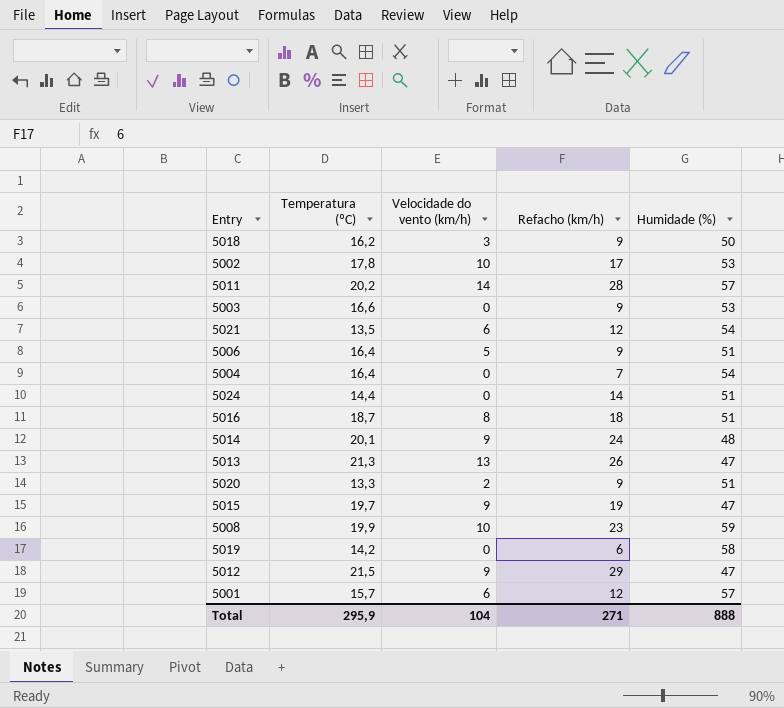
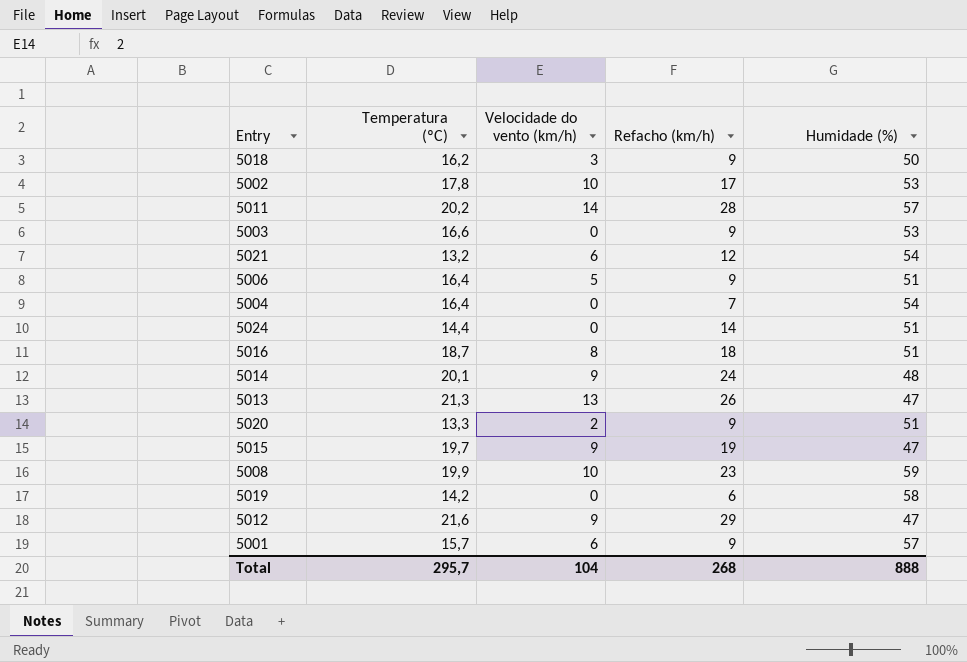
5021 | Temperatura (ºC): 13,5 -> 13,2
5012 | Temperatura (ºC): 21,5 -> 21,6
5001 | Refacho (km/h): 12 -> 9
Total | Temperatura (ºC): 295,9 -> 295,7
Total | Refacho (km/h): 271 -> 268

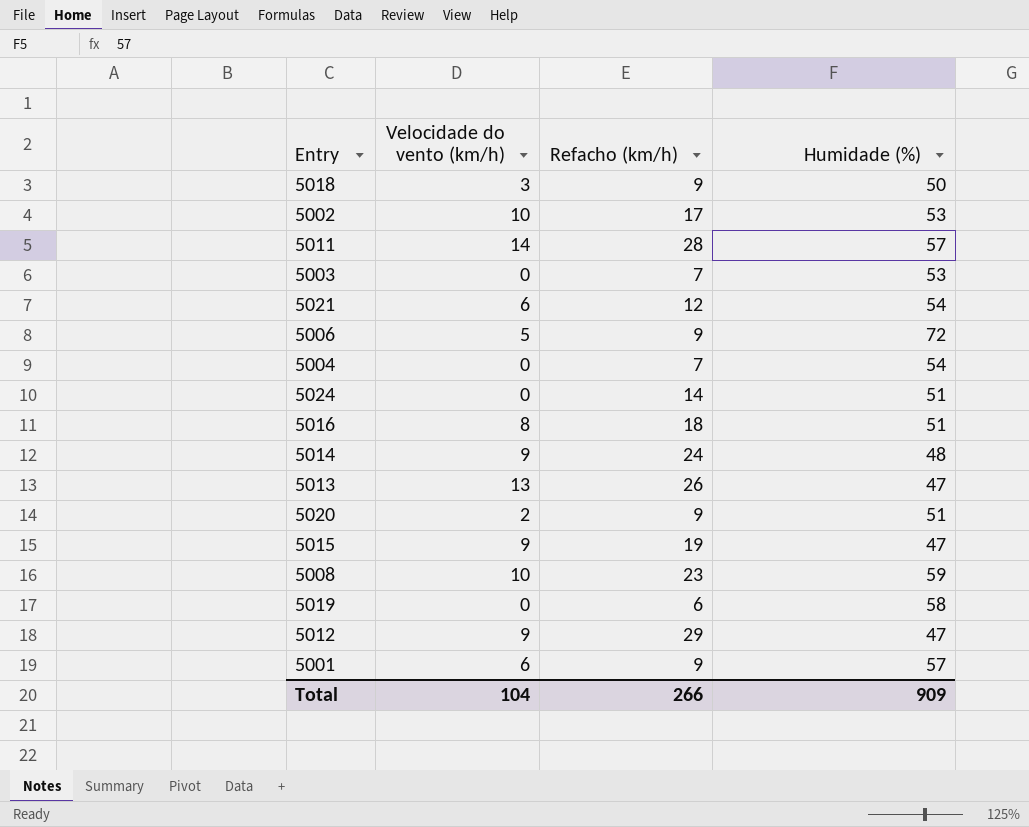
column Temperatura (ºC) | position: 2 -> none
5003 | Refacho (km/h): 9 -> 7
5006 | Humidade (%): 51 -> 72
Total | Refacho (km/h): 268 -> 266
Total | Humidade (%): 888 -> 909

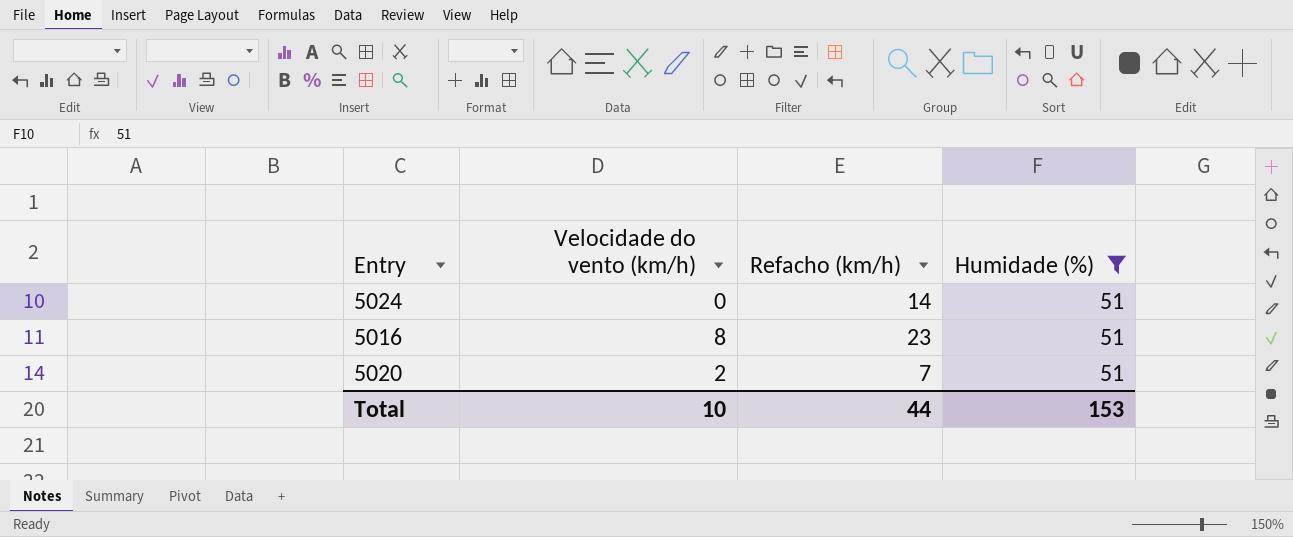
filter: none -> Humidade (%) = 51
5016 | Refacho (km/h): 18 -> 23
5020 | Refacho (km/h): 9 -> 7
Total | Velocidade do vento (km/h): 104 -> 10
Total | Refacho (km/h): 266 -> 44
Total | Humidade (%): 909 -> 153

